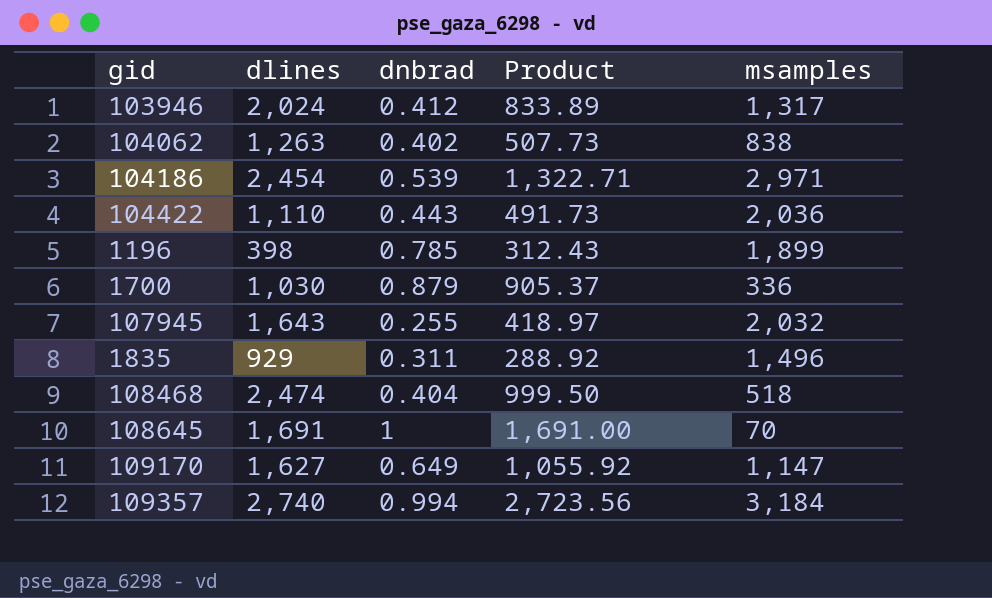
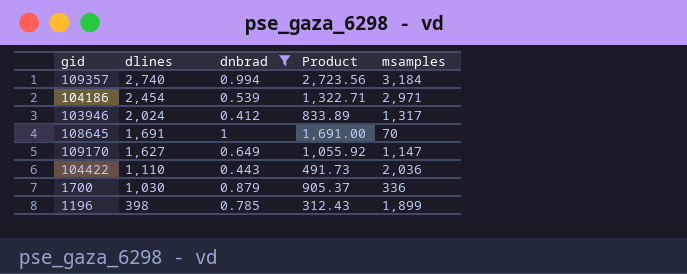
filter: none -> dnbrad >= 0.412
row order: none -> dlines descending

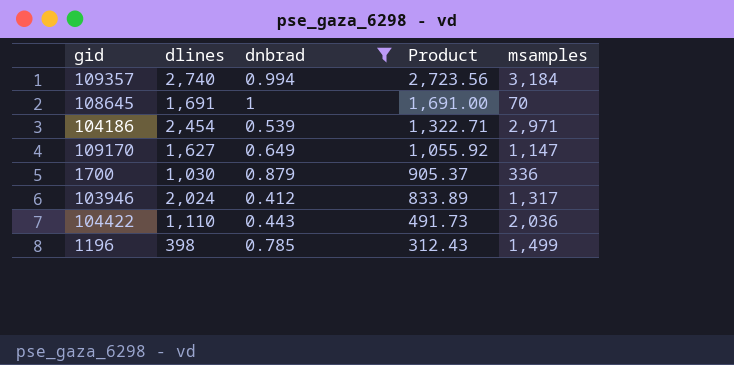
row order: dlines descending -> Product descending
1196 | msamples: 1,899 -> 1,499

